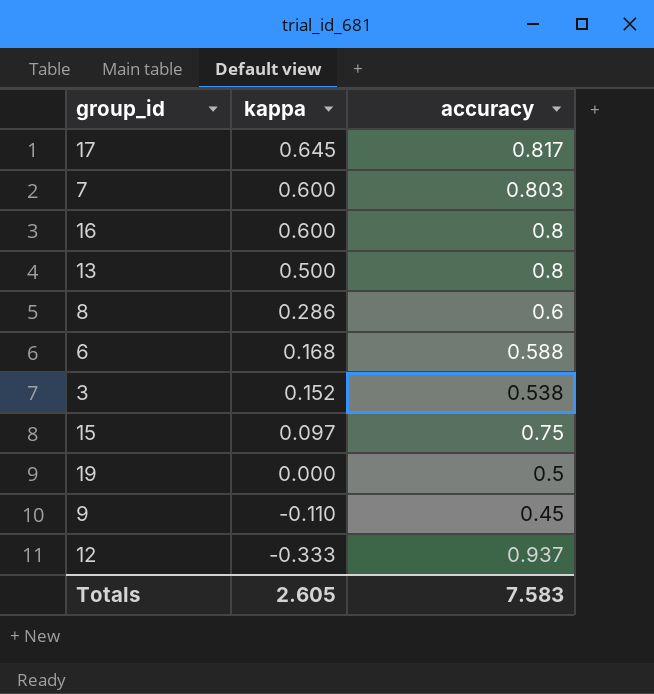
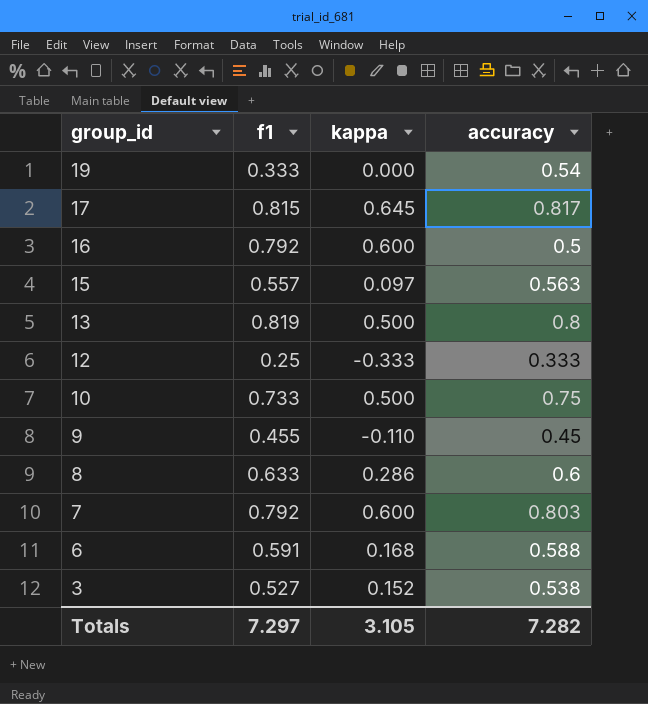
row order: kappa descending -> group_id descending
column f1 | position: none -> 2
19 | accuracy: 0.5 -> 0.54
16 | accuracy: 0.8 -> 0.5
15 | accuracy: 0.75 -> 0.563
12 | accuracy: 0.937 -> 0.333
row 10: none -> 0.733 | 0.500 | 0.75
Totals | kappa: 2.605 -> 3.105
Totals | accuracy: 7.583 -> 7.282

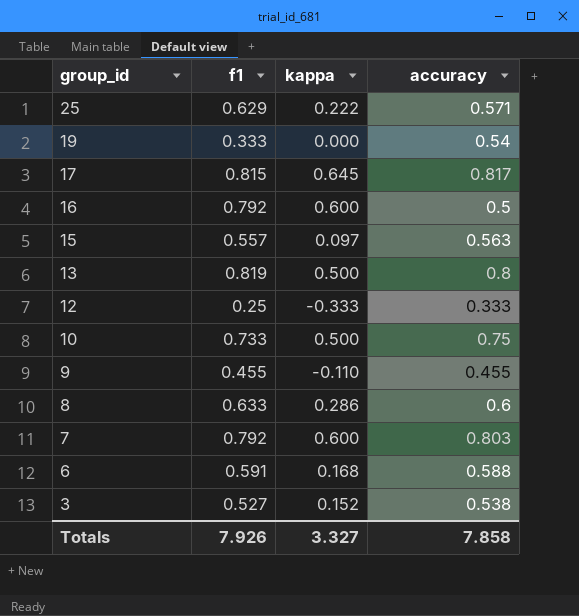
row 25: none -> 0.629 | 0.222 | 0.571
9 | accuracy: 0.45 -> 0.455
Totals | f1: 7.297 -> 7.926
Totals | kappa: 3.105 -> 3.327
Totals | accuracy: 7.282 -> 7.858

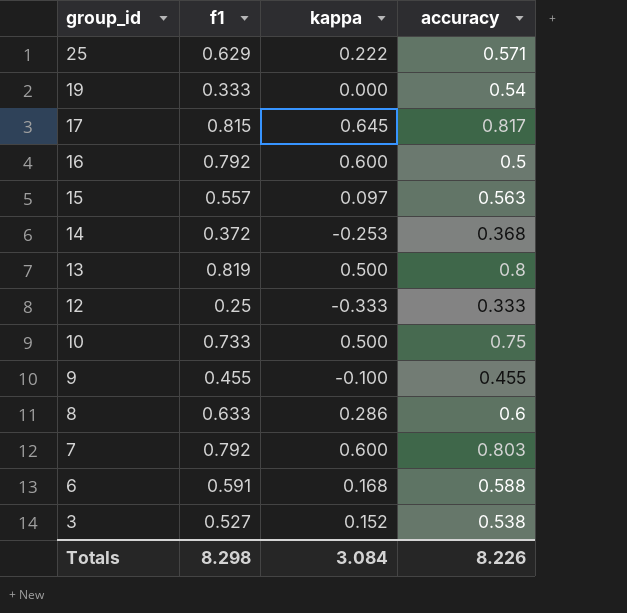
row 14: none -> 0.372 | -0.253 | 0.368
9 | kappa: -0.110 -> -0.100
Totals | f1: 7.926 -> 8.298
Totals | kappa: 3.327 -> 3.084
Totals | accuracy: 7.858 -> 8.226

